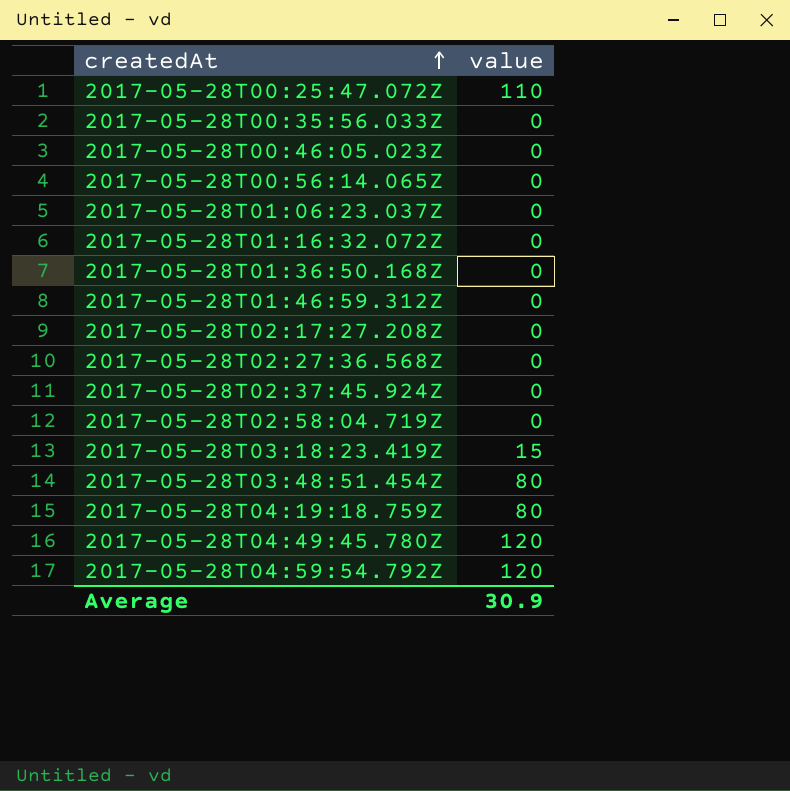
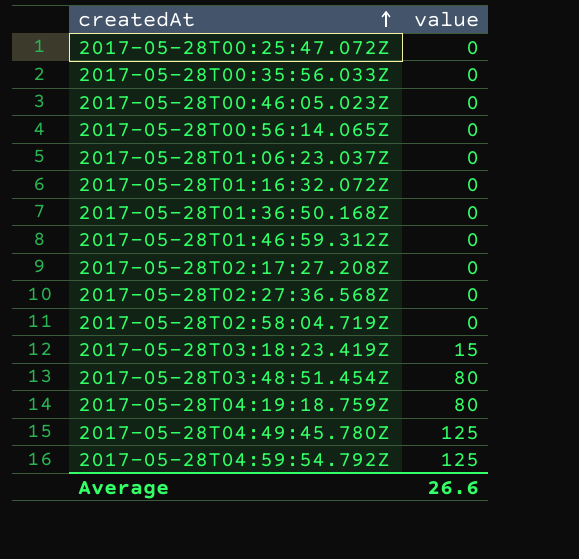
row 2017-05-28T02:37:45.924Z: 0 -> none
2017-05-28T00:25:47.072Z | value: 110 -> 0
2017-05-28T04:49:45.780Z | value: 120 -> 125
2017-05-28T04:59:54.792Z | value: 120 -> 125
Average | value: 30.9 -> 26.6

